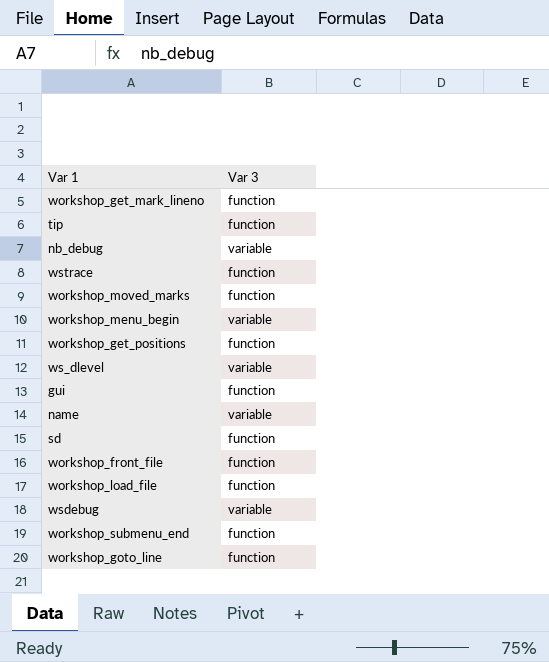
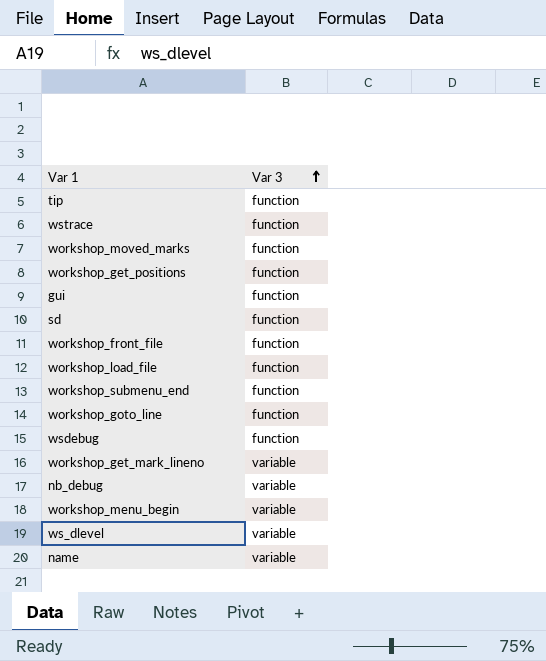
row order: none -> Var 3 ascending
wsdebug | Var 3: variable -> function
workshop_get_mark_lineno | Var 3: function -> variable

